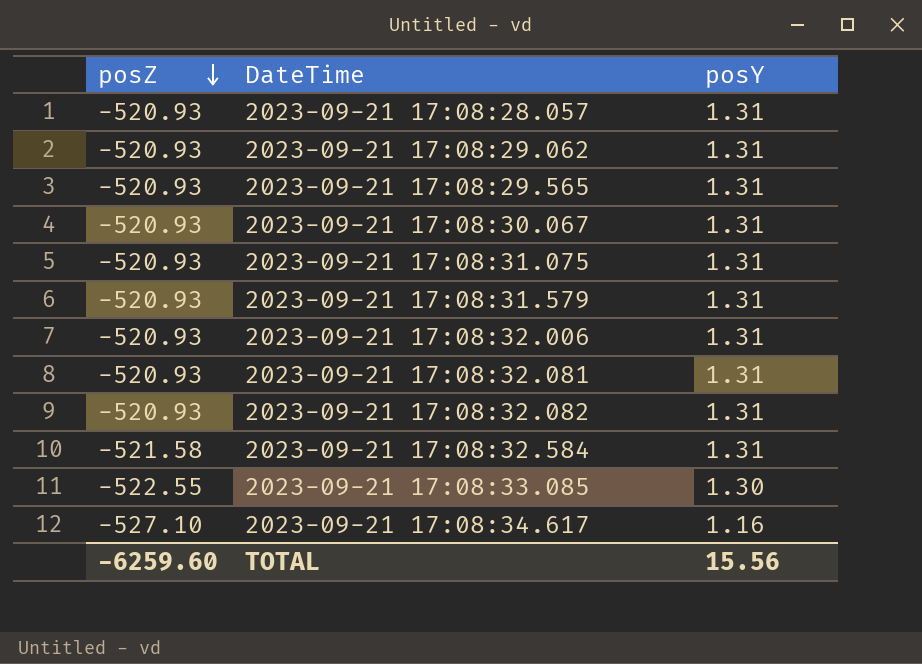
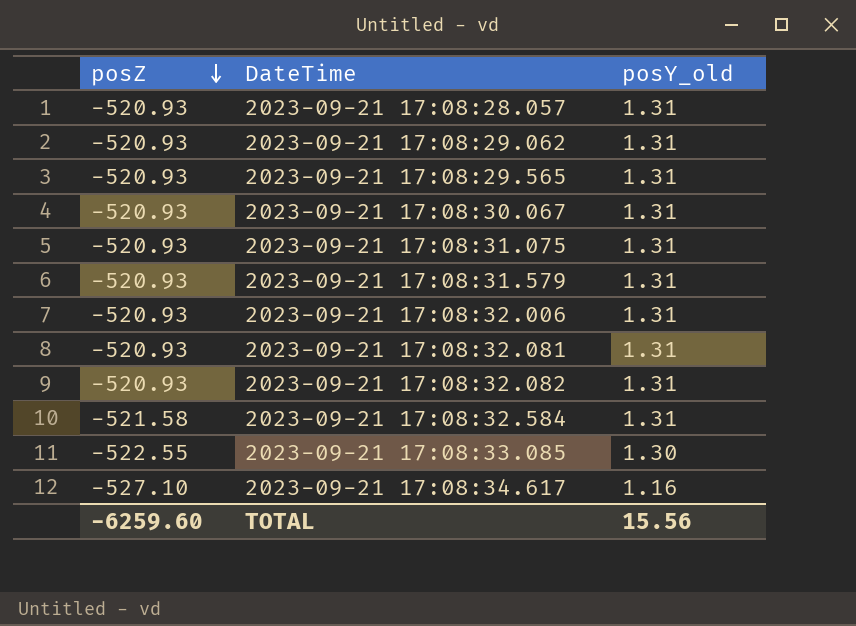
column name: posY -> posY_old

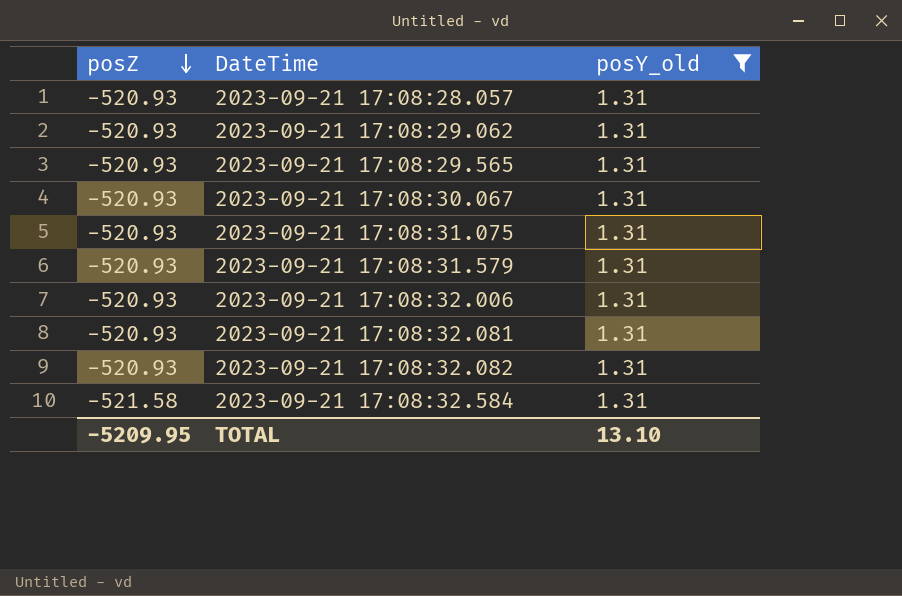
filter: none -> posY_old = 1.31
TOTAL | posZ: -6259.60 -> -5209.95
TOTAL | posY_old: 15.56 -> 13.10

